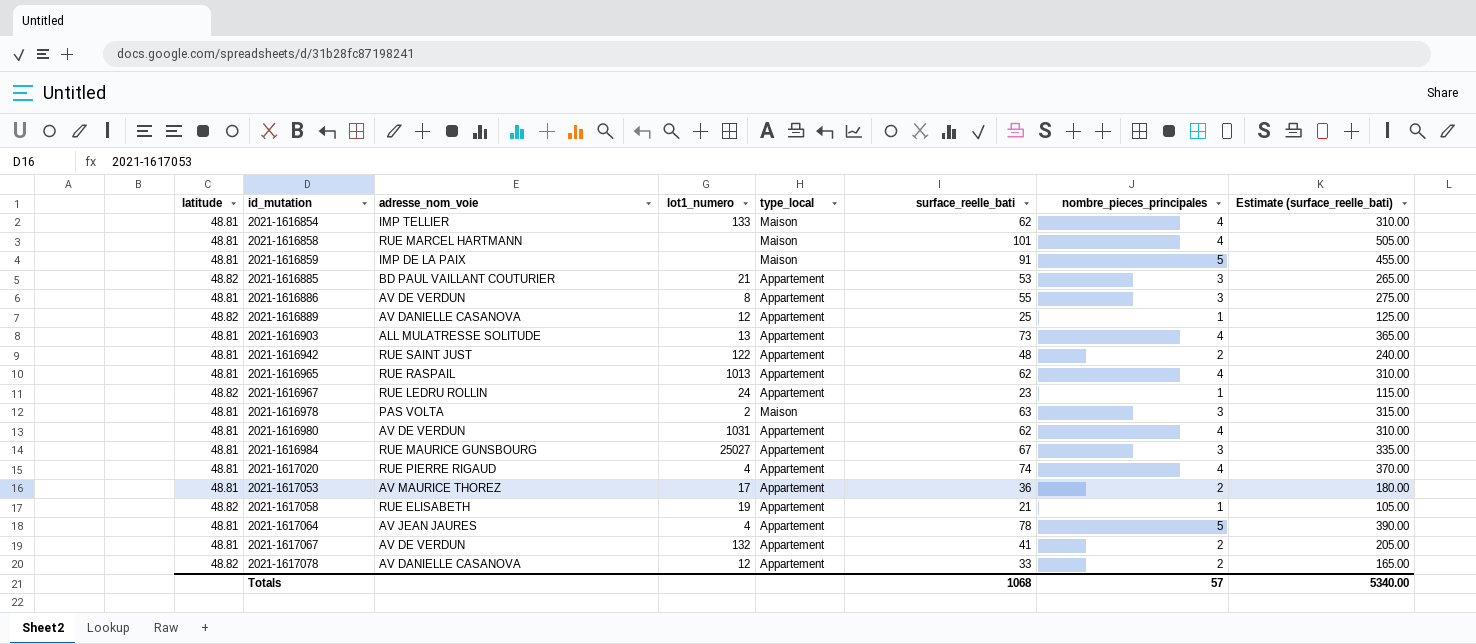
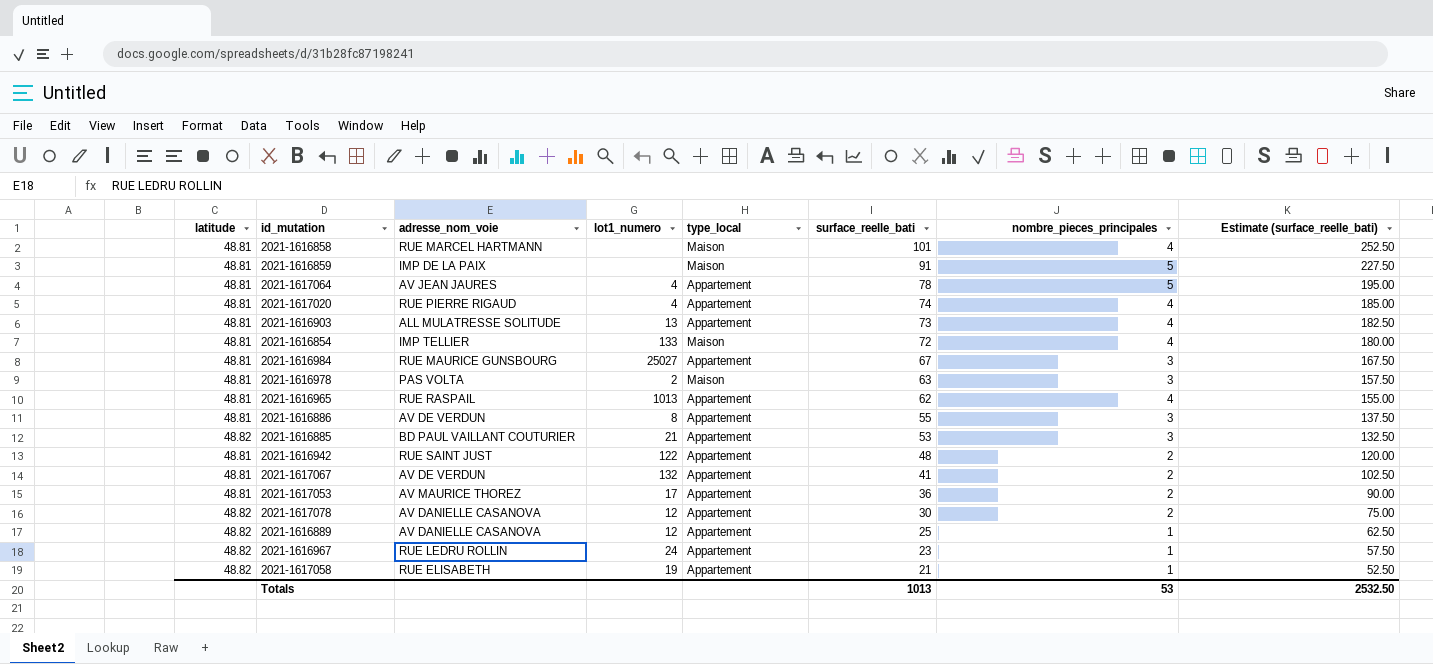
row order: id_mutation ascending -> surface_reelle_bati descending
column Estimate (surface_reelle_bati) | formula: [surface_reelle_bati] * 5 -> [surface_reelle_bati] * 2.5
row 2021-1616980: 48.81 | AV DE VERDUN | 1031 | Appartement | 62 | 4 | 310.00 -> none
2021-1616854 | surface_reelle_bati: 62 -> 72
2021-1617078 | surface_reelle_bati: 33 -> 30
Totals | surface_reelle_bati: 1068 -> 1013
Totals | nombre_pieces_principales: 57 -> 53
Totals | Estimate (surface_reelle_bati): 5340.00 -> 2532.50

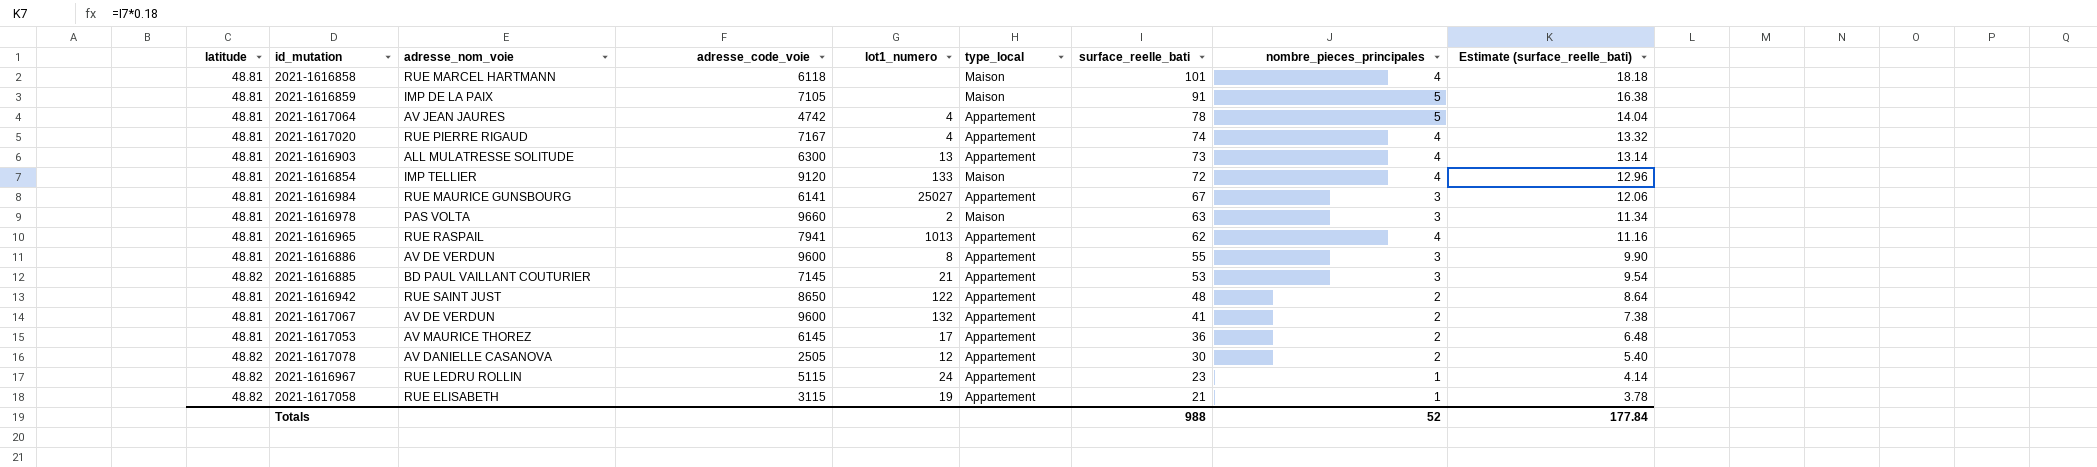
column adresse_code_voie | position: none -> 4
column Estimate (surface_reelle_bati) | formula: [surface_reelle_bati] * 2.5 -> [surface_reelle_bati] * 0.18
row 2021-1616889: 48.82 | AV DANIELLE CASANOVA | 12 | Appartement | 25 | 1 | 62.50 -> none
Totals | surface_reelle_bati: 1013 -> 988
Totals | nombre_pieces_principales: 53 -> 52
Totals | Estimate (surface_reelle_bati): 2532.50 -> 177.84

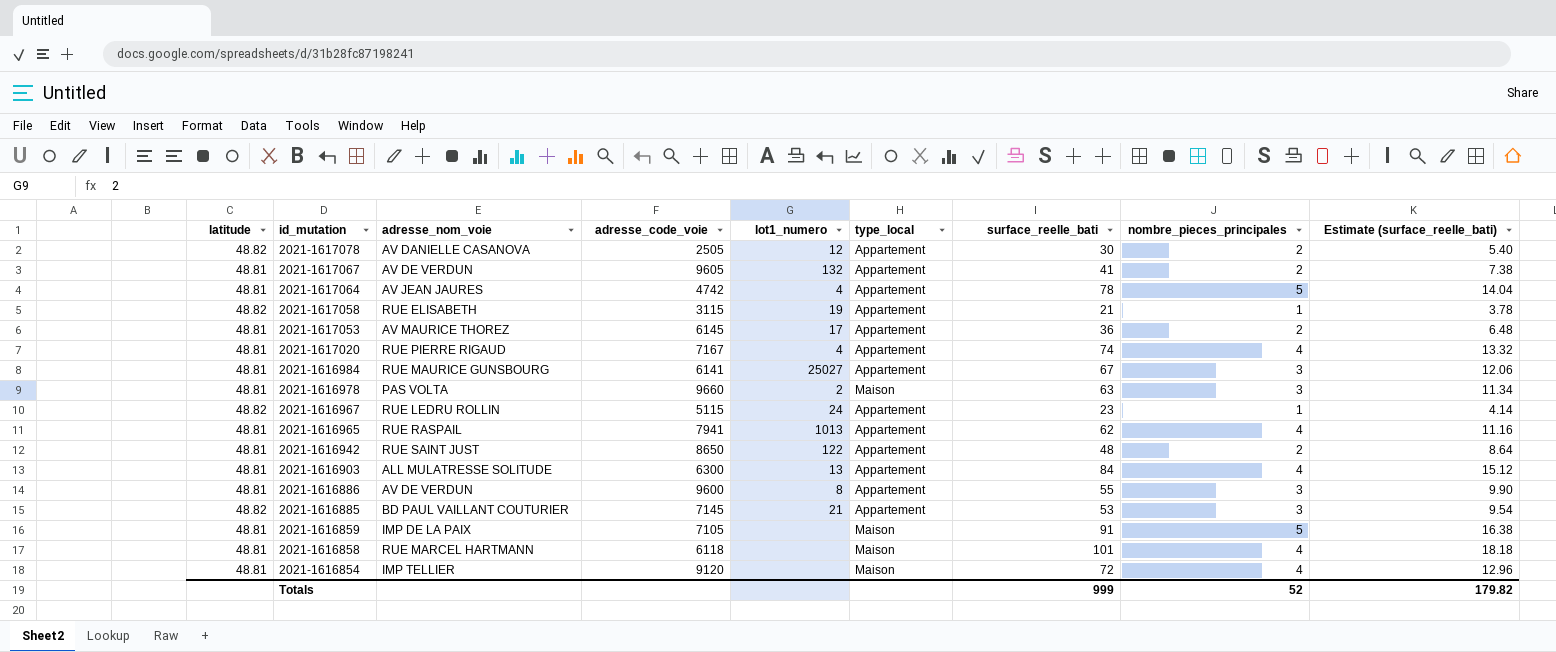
row order: surface_reelle_bati descending -> id_mutation descending
2021-1617067 | adresse_code_voie: 9600 -> 9605
2021-1616903 | surface_reelle_bati: 73 -> 84
2021-1616903 | Estimate (surface_reelle_bati): 13.14 -> 15.12
2021-1616854 | lot1_numero: 133 -> none
Totals | surface_reelle_bati: 988 -> 999
Totals | Estimate (surface_reelle_bati): 177.84 -> 179.82

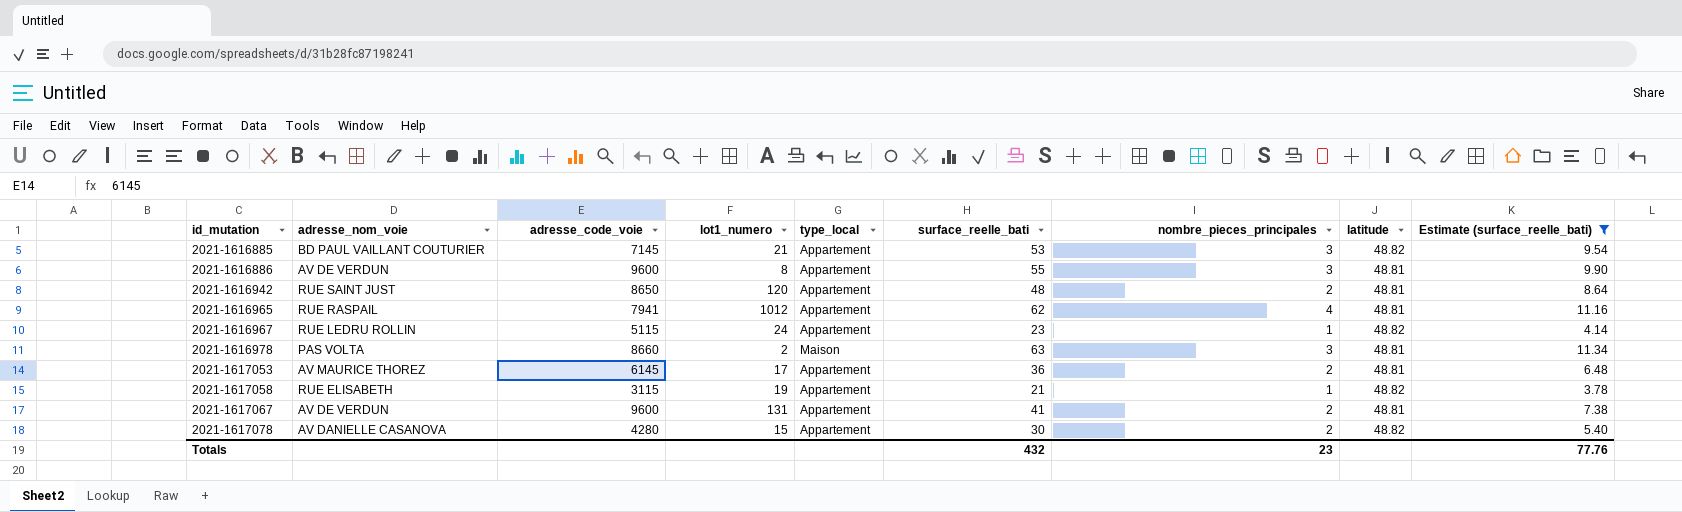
filter: none -> Estimate (surface_reelle_bati) <= 11.34
row order: id_mutation descending -> id_mutation ascending
column latitude | position: 1 -> 8
2021-1616942 | lot1_numero: 122 -> 120
2021-1616965 | lot1_numero: 1013 -> 1012
2021-1616978 | adresse_code_voie: 9660 -> 8660
2021-1617067 | adresse_code_voie: 9605 -> 9600
2021-1617067 | lot1_numero: 132 -> 131
2021-1617078 | adresse_code_voie: 2505 -> 4280
2021-1617078 | lot1_numero: 12 -> 15
Totals | surface_reelle_bati: 999 -> 432
Totals | nombre_pieces_principales: 52 -> 23
Totals | Estimate (surface_reelle_bati): 179.82 -> 77.76

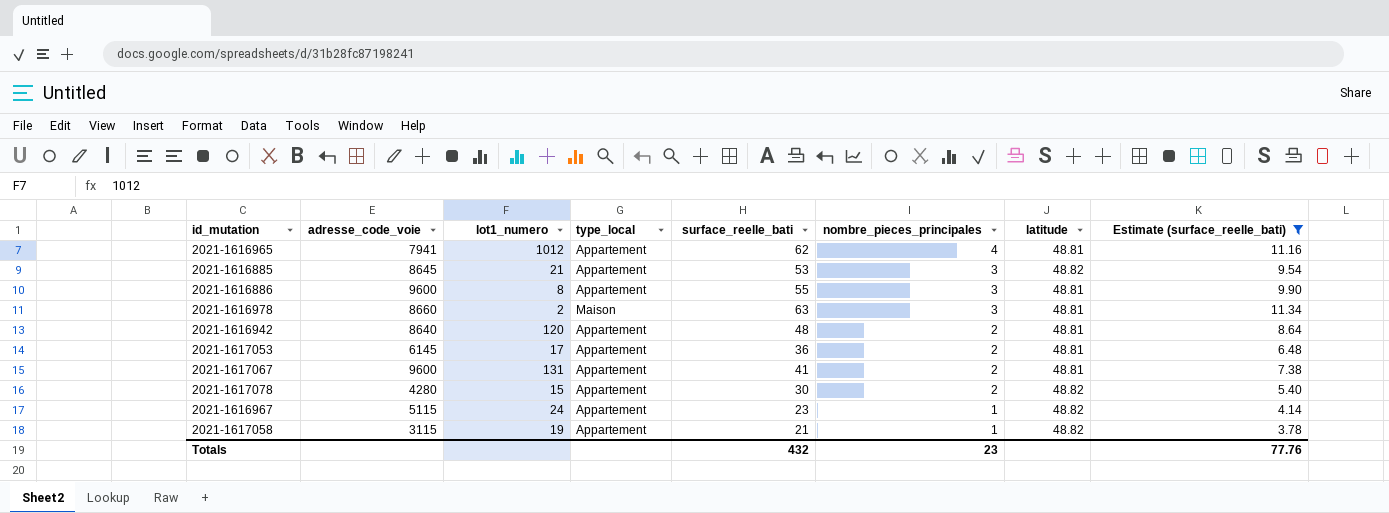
row order: id_mutation ascending -> nombre_pieces_principales descending
column adresse_nom_voie | position: 2 -> none
2021-1616885 | adresse_code_voie: 7145 -> 8645
2021-1616942 | adresse_code_voie: 8650 -> 8640

